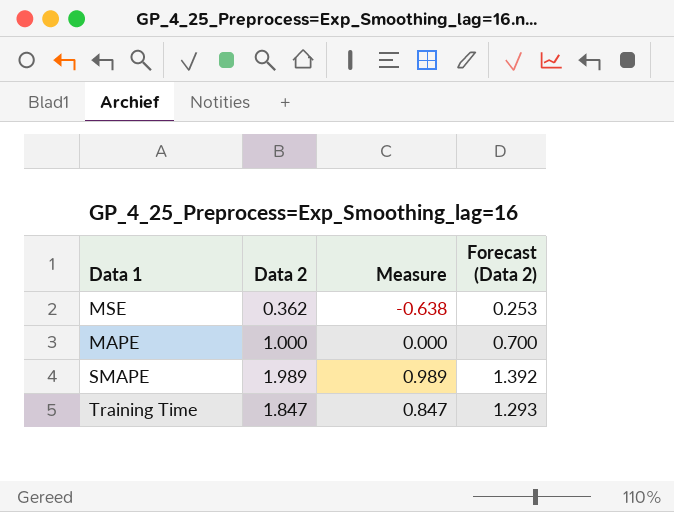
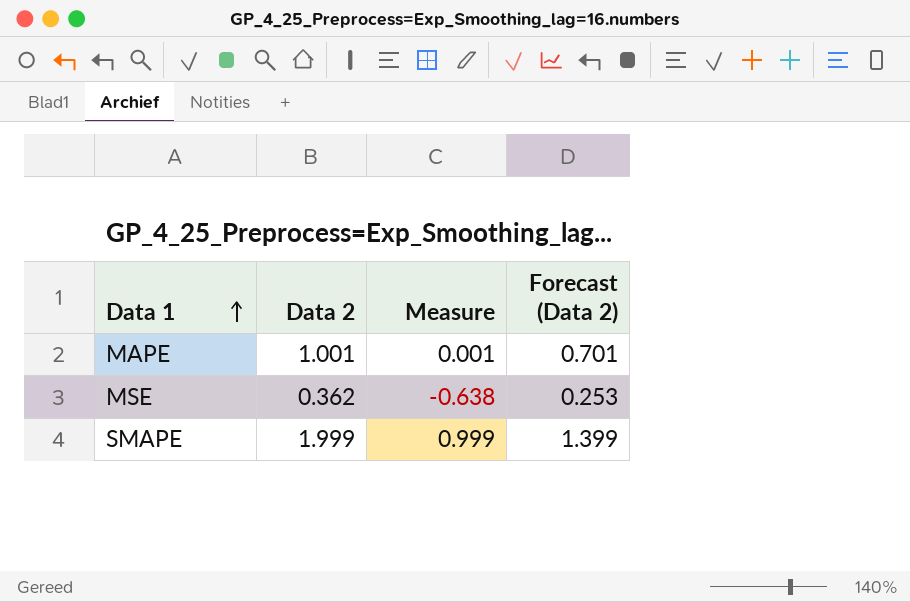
row order: none -> Data 1 ascending
row Training Time: 1.847 | 0.847 | 1.293 -> none
MAPE | Data 2: 1.000 -> 1.001
MAPE | Measure: 0.000 -> 0.001
MAPE | Forecast (Data 2): 0.700 -> 0.701
SMAPE | Data 2: 1.989 -> 1.999
SMAPE | Measure: 0.989 -> 0.999
SMAPE | Forecast (Data 2): 1.392 -> 1.399

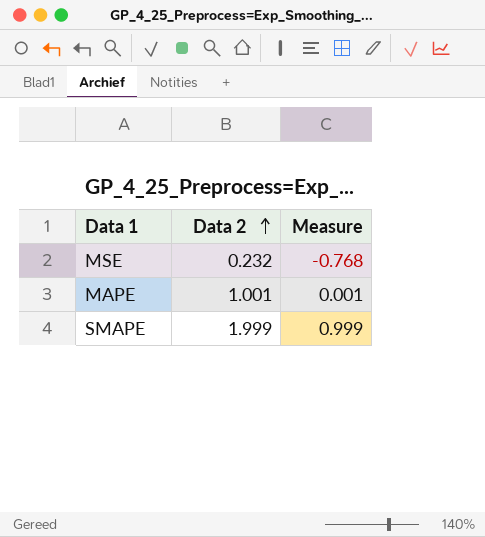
row order: Data 1 ascending -> Data 2 ascending
column Forecast (Data 2) | formula: [Data 2] * 0.7 -> none
MSE | Data 2: 0.362 -> 0.232
MSE | Measure: -0.638 -> -0.768

